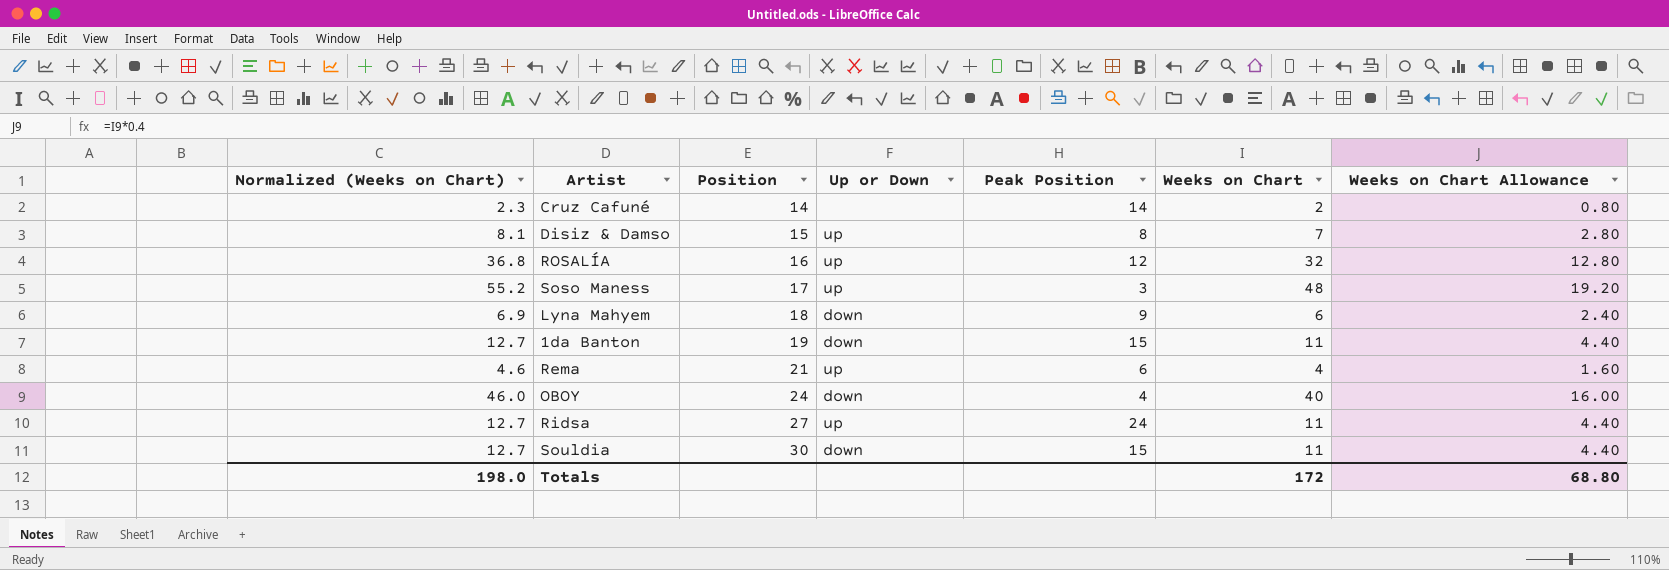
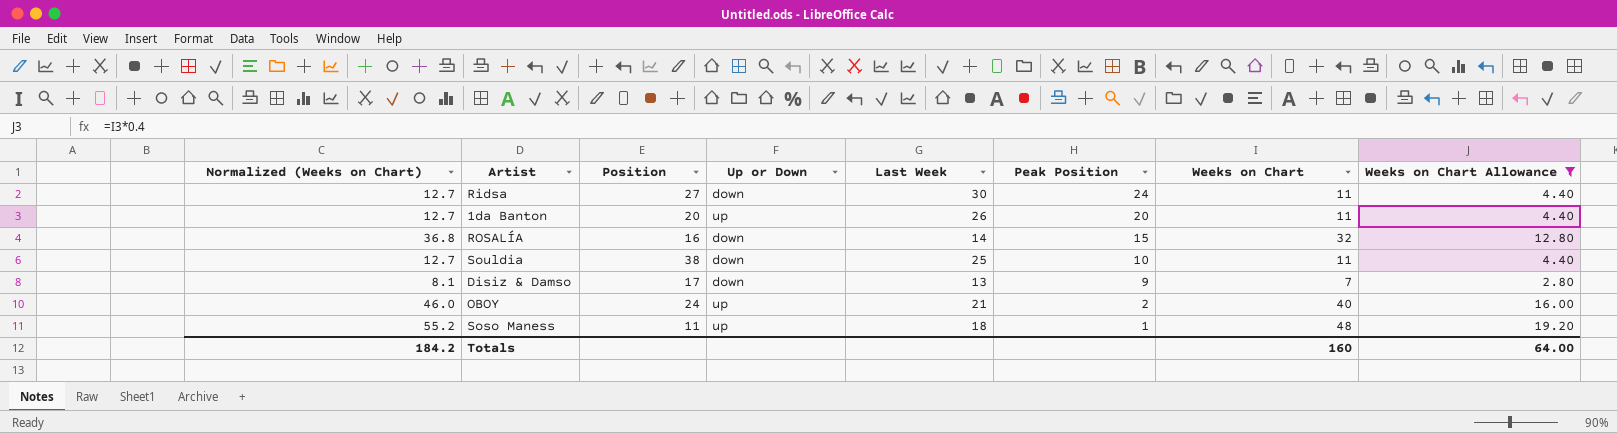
filter: none -> Weeks on Chart Allowance >= 2.80
row order: Position ascending -> Peak Position descending
column Last Week | position: none -> 5
Ridsa | Up or Down: up -> down
1da Banton | Position: 19 -> 20
1da Banton | Up or Down: down -> up
1da Banton | Peak Position: 15 -> 20
ROSALÍA | Up or Down: up -> down
ROSALÍA | Peak Position: 12 -> 15
Souldia | Position: 30 -> 38
Souldia | Peak Position: 15 -> 10
Disiz & Damso | Position: 15 -> 17
Disiz & Damso | Up or Down: up -> down
Disiz & Damso | Peak Position: 8 -> 9
OBOY | Up or Down: down -> up
OBOY | Peak Position: 4 -> 2
Soso Maness | Position: 17 -> 11
Soso Maness | Peak Position: 3 -> 1
Totals | Normalized (Weeks on Chart): 198.0 -> 184.2
Totals | Weeks on Chart: 172 -> 160
Totals | Weeks on Chart Allowance: 68.80 -> 64.00

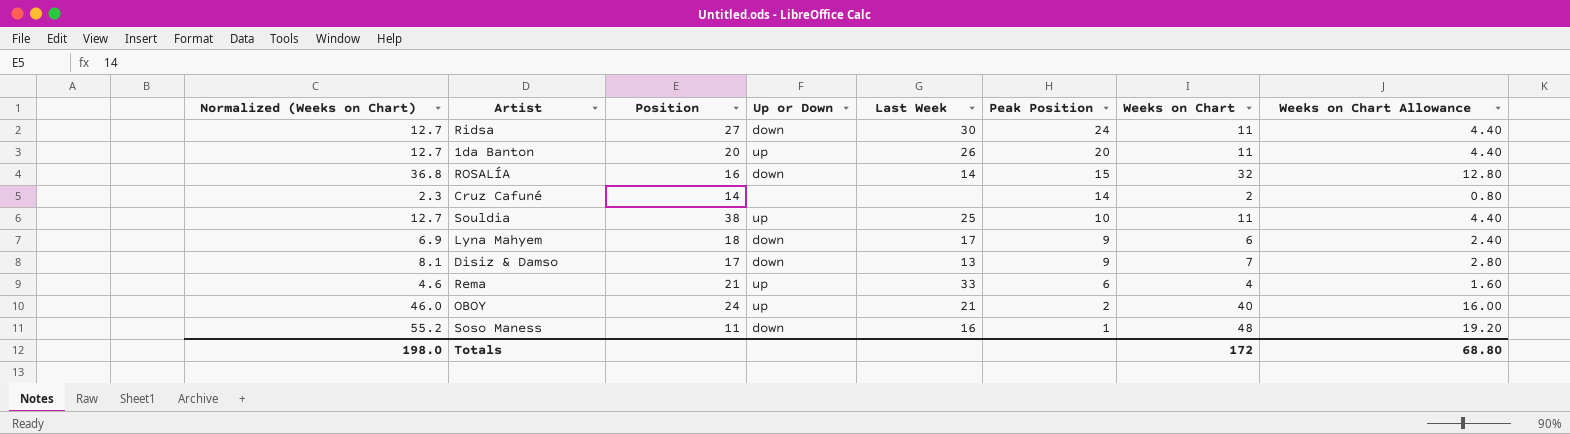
filter: Weeks on Chart Allowance >= 2.80 -> none
Souldia | Up or Down: down -> up
Soso Maness | Up or Down: up -> down
Soso Maness | Last Week: 18 -> 16
Totals | Normalized (Weeks on Chart): 184.2 -> 198.0
Totals | Weeks on Chart: 160 -> 172
Totals | Weeks on Chart Allowance: 64.00 -> 68.80

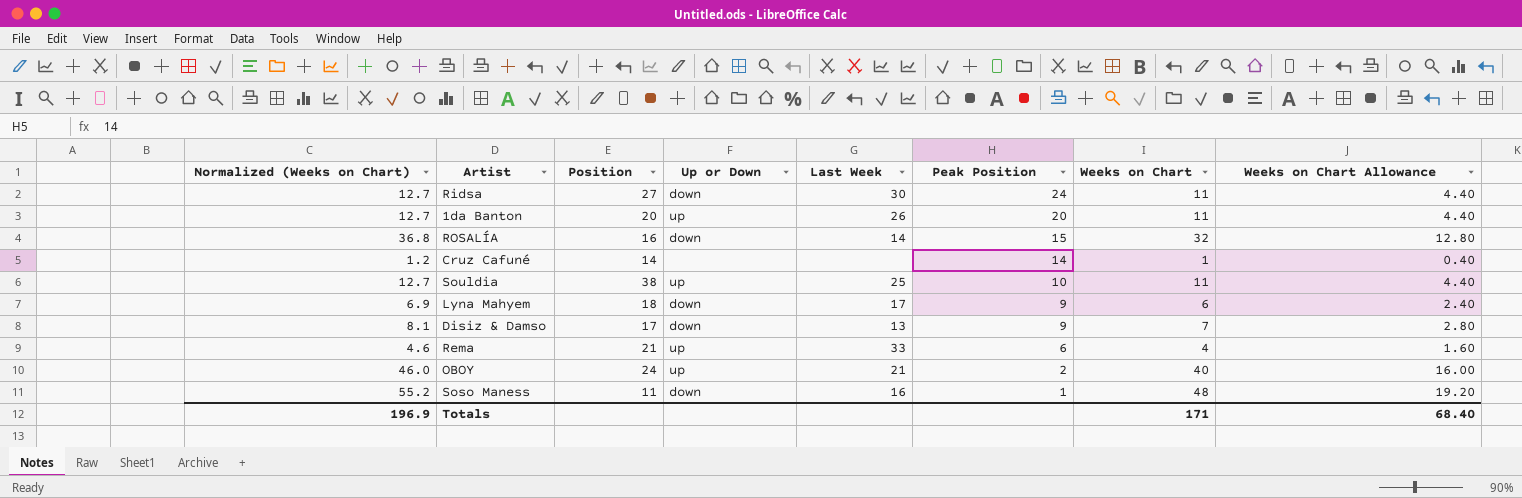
Cruz Cafuné | Normalized (Weeks on Chart): 2.3 -> 1.2
Cruz Cafuné | Weeks on Chart: 2 -> 1
Cruz Cafuné | Weeks on Chart Allowance: 0.80 -> 0.40
Totals | Normalized (Weeks on Chart): 198.0 -> 196.9
Totals | Weeks on Chart: 172 -> 171
Totals | Weeks on Chart Allowance: 68.80 -> 68.40

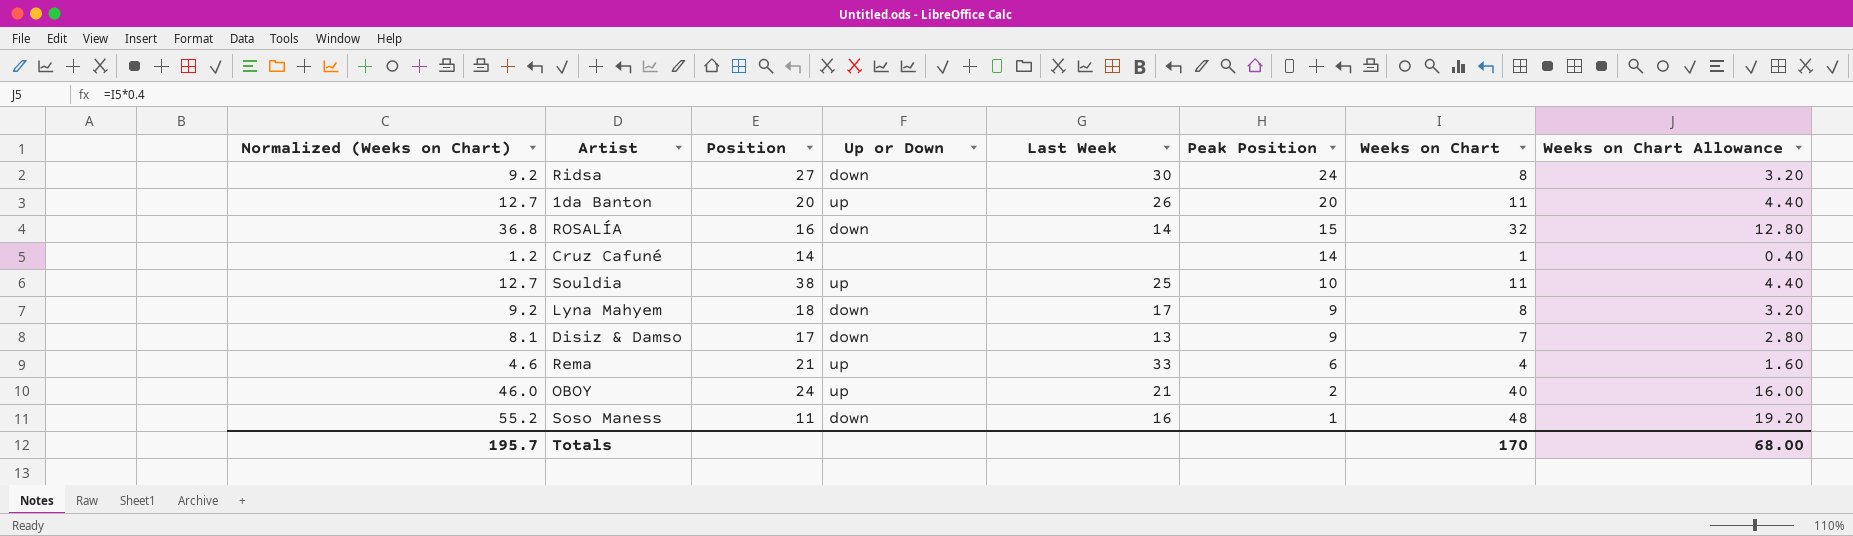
Ridsa | Normalized (Weeks on Chart): 12.7 -> 9.2
Ridsa | Weeks on Chart: 11 -> 8
Ridsa | Weeks on Chart Allowance: 4.40 -> 3.20
Lyna Mahyem | Normalized (Weeks on Chart): 6.9 -> 9.2
Lyna Mahyem | Weeks on Chart: 6 -> 8
Lyna Mahyem | Weeks on Chart Allowance: 2.40 -> 3.20
Totals | Normalized (Weeks on Chart): 196.9 -> 195.7
Totals | Weeks on Chart: 171 -> 170
Totals | Weeks on Chart Allowance: 68.40 -> 68.00

